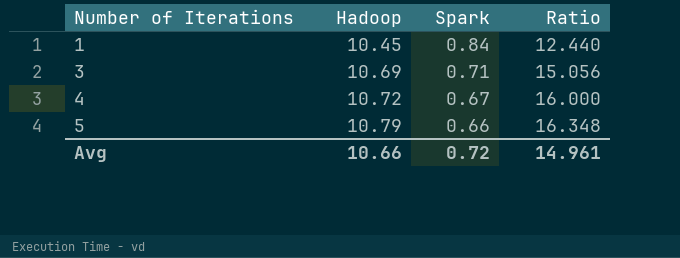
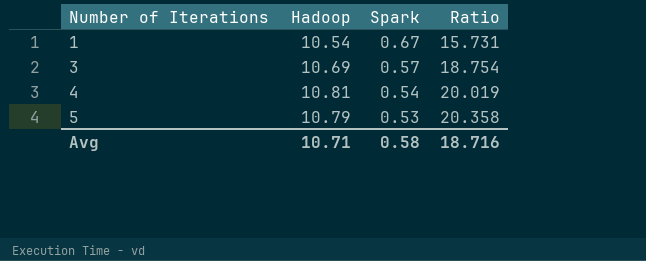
1 | Hadoop: 10.45 -> 10.54
1 | Spark: 0.84 -> 0.67
1 | Ratio: 12.440 -> 15.731
3 | Spark: 0.71 -> 0.57
3 | Ratio: 15.056 -> 18.754
4 | Hadoop: 10.72 -> 10.81
4 | Spark: 0.67 -> 0.54
4 | Ratio: 16.000 -> 20.019
5 | Spark: 0.66 -> 0.53
5 | Ratio: 16.348 -> 20.358
Avg | Hadoop: 10.66 -> 10.71
Avg | Spark: 0.72 -> 0.58
Avg | Ratio: 14.961 -> 18.716

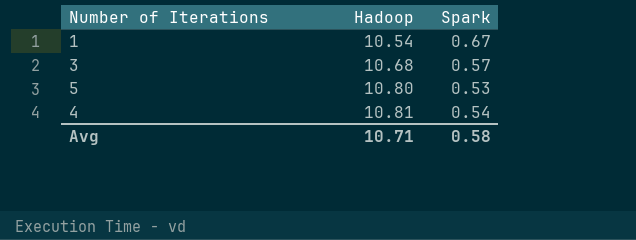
row order: Number of Iterations ascending -> Hadoop ascending
column Ratio | formula: [Hadoop] / [Spark] -> none
3 | Hadoop: 10.69 -> 10.68
5 | Hadoop: 10.79 -> 10.80

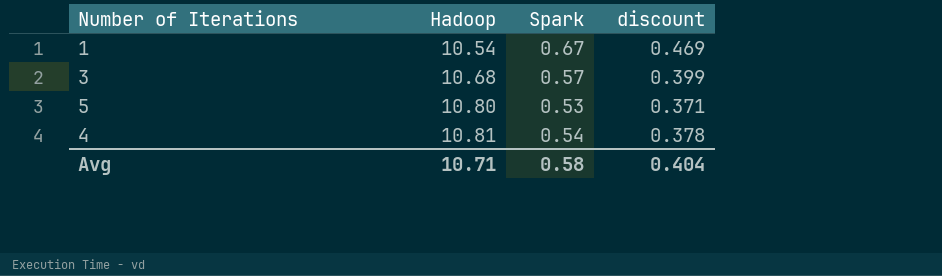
column discount | formula: none -> [Spark] * 0.7

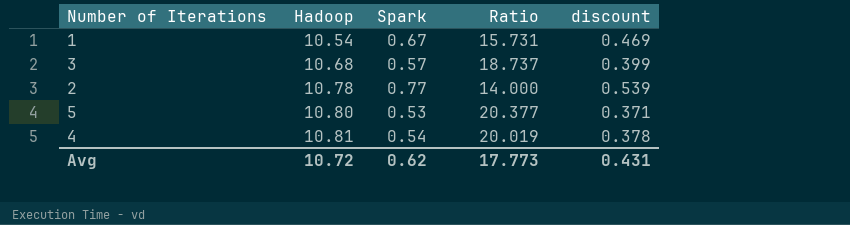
column Ratio | formula: none -> [Hadoop] / [Spark]
row 2: none -> 10.78 | 0.77 | 14.000 | 0.539
Avg | Hadoop: 10.71 -> 10.72
Avg | Spark: 0.58 -> 0.62
Avg | discount: 0.404 -> 0.431

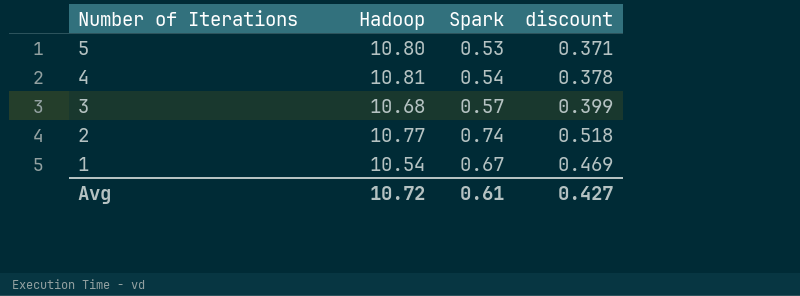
row order: Hadoop ascending -> Number of Iterations descending
column Ratio | formula: [Hadoop] / [Spark] -> none
2 | Hadoop: 10.78 -> 10.77
2 | Spark: 0.77 -> 0.74
2 | discount: 0.539 -> 0.518
Avg | Spark: 0.62 -> 0.61
Avg | discount: 0.431 -> 0.427

